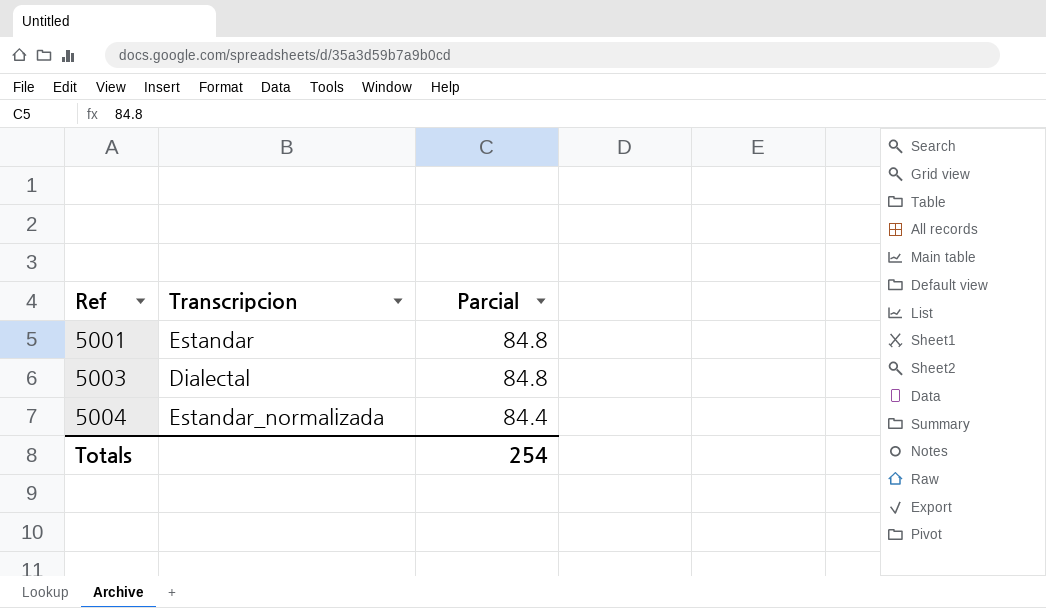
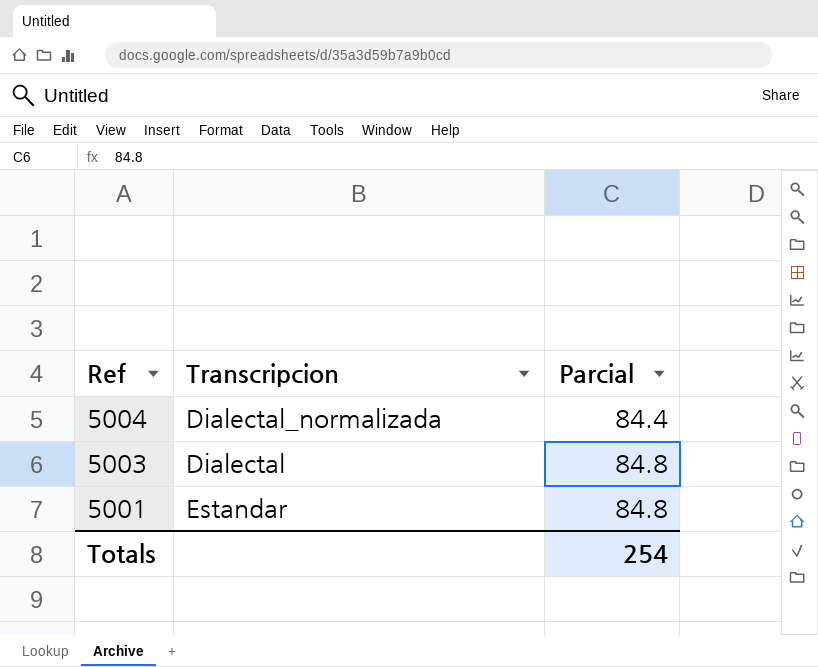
row order: Ref ascending -> Ref descending
5004 | Transcripcion: Estandar_normalizada -> Dialectal_normalizada

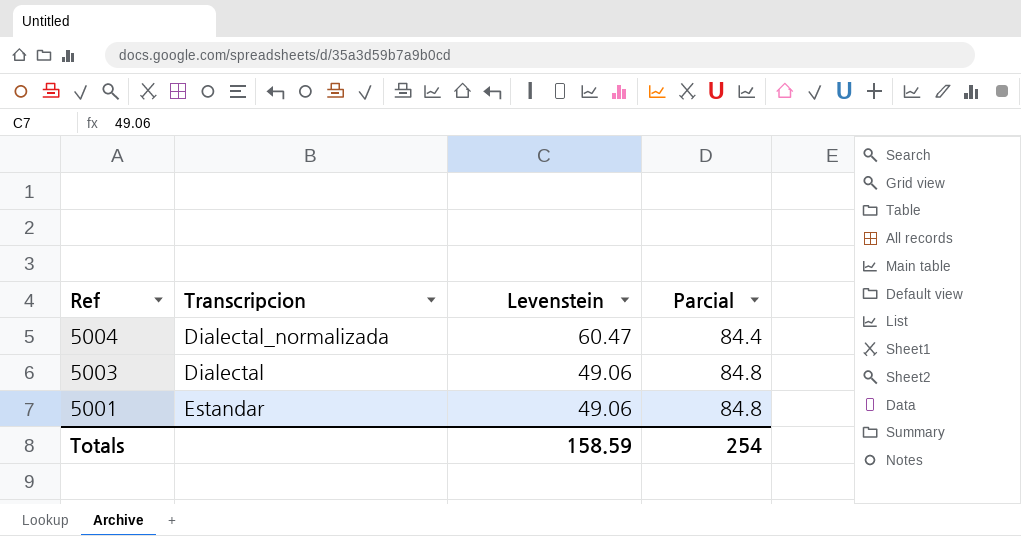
column Levenstein | position: none -> 3

